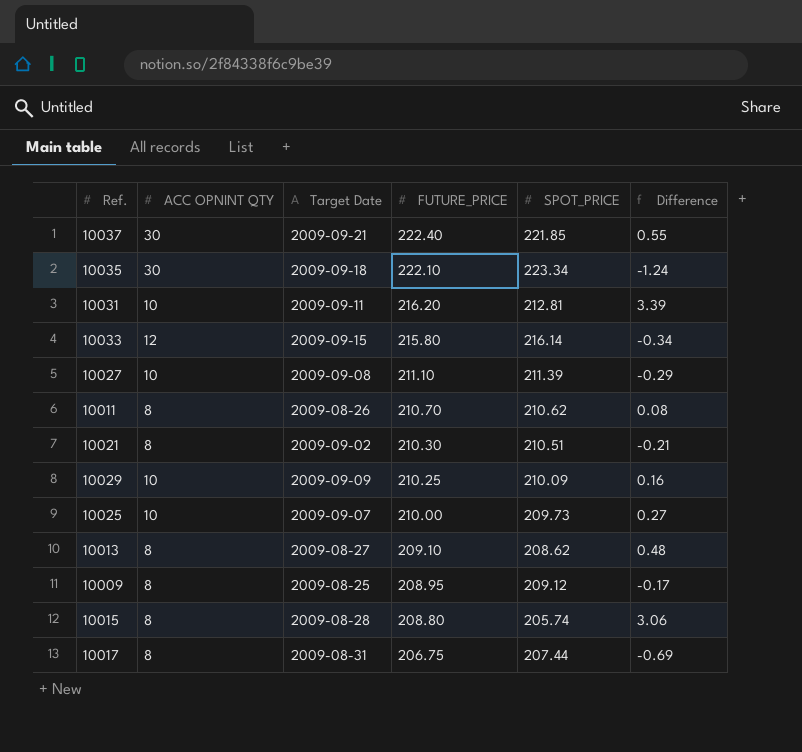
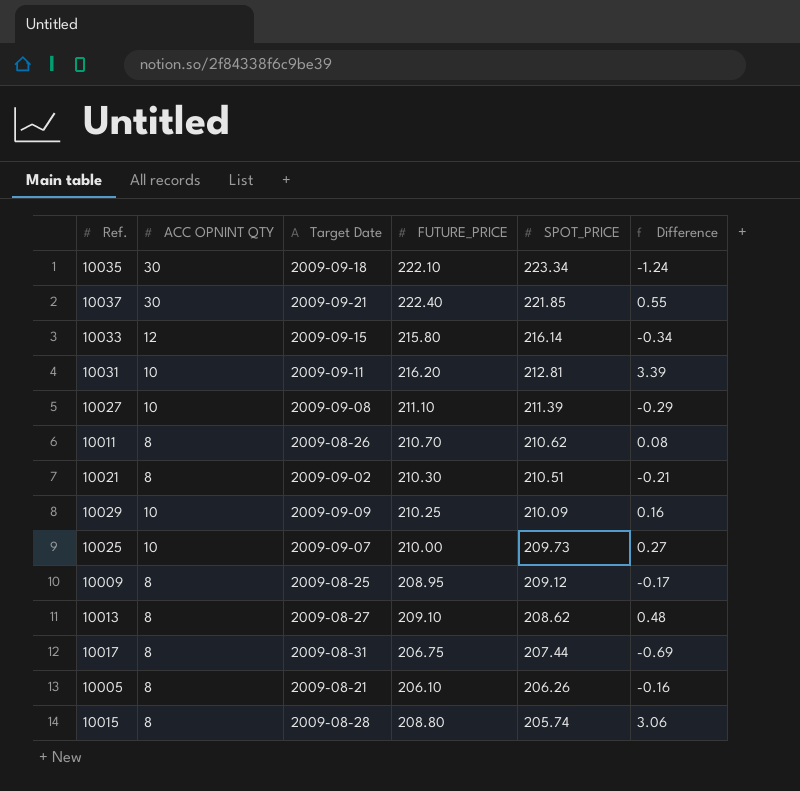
row order: FUTURE_PRICE descending -> SPOT_PRICE descending
row 10005: none -> 8 | 2009-08-21 | 206.10 | 206.26 | -0.16

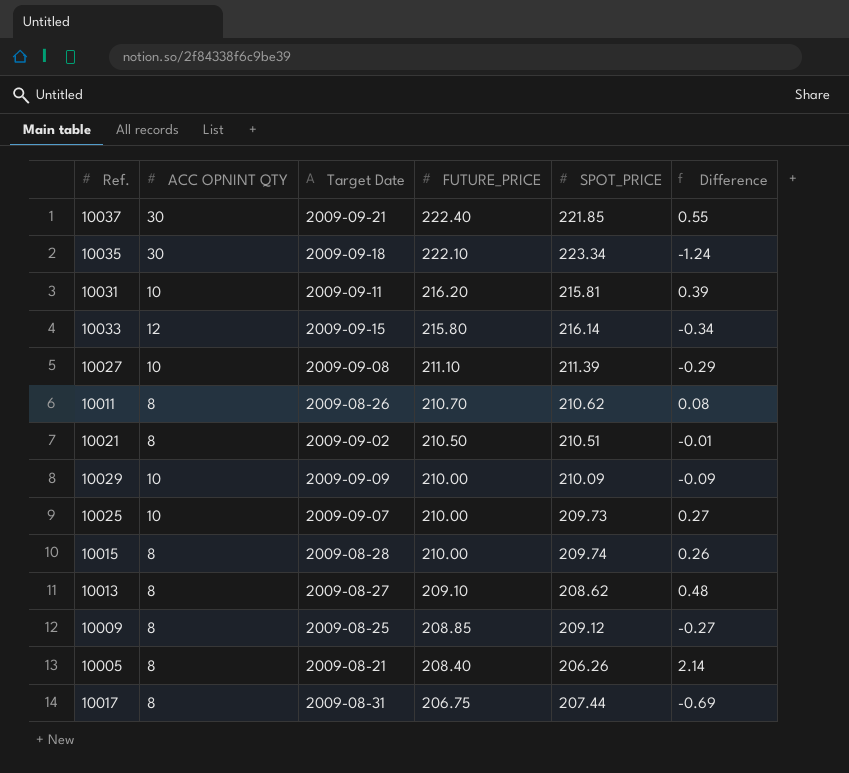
row order: SPOT_PRICE descending -> FUTURE_PRICE descending
10031 | SPOT_PRICE: 212.81 -> 215.81
10031 | Difference: 3.39 -> 0.39
10021 | FUTURE_PRICE: 210.30 -> 210.50
10021 | Difference: -0.21 -> -0.01
10029 | FUTURE_PRICE: 210.25 -> 210.00
10029 | Difference: 0.16 -> -0.09
10015 | FUTURE_PRICE: 208.80 -> 210.00
10015 | SPOT_PRICE: 205.74 -> 209.74
10015 | Difference: 3.06 -> 0.26
10009 | FUTURE_PRICE: 208.95 -> 208.85
10009 | Difference: -0.17 -> -0.27
10005 | FUTURE_PRICE: 206.10 -> 208.40
10005 | Difference: -0.16 -> 2.14

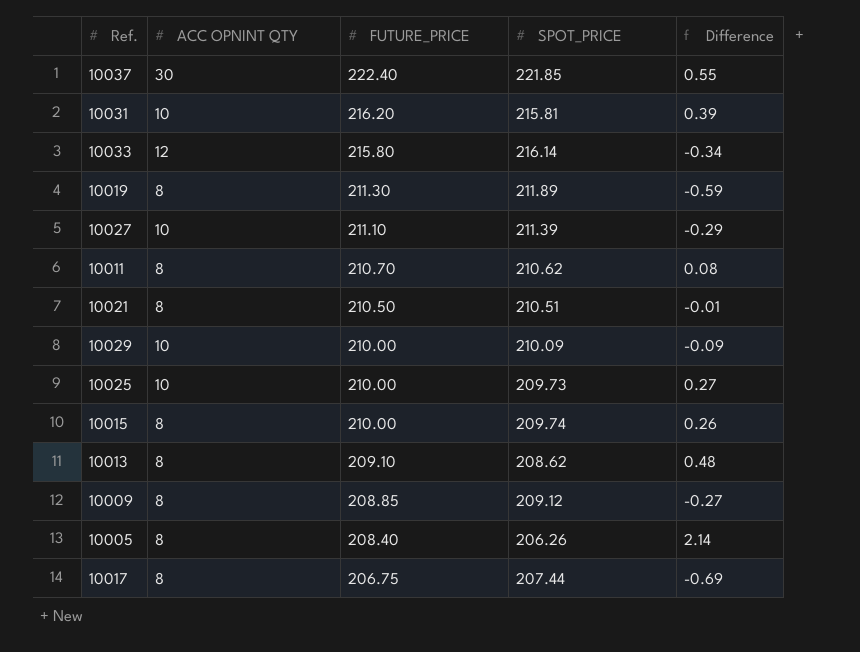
column Target Date | position: 3 -> none
row 10035: 30 | 2009-09-18 | 222.10 | 223.34 | -1.24 -> none
row 10019: none -> 8 | 211.30 | 211.89 | -0.59

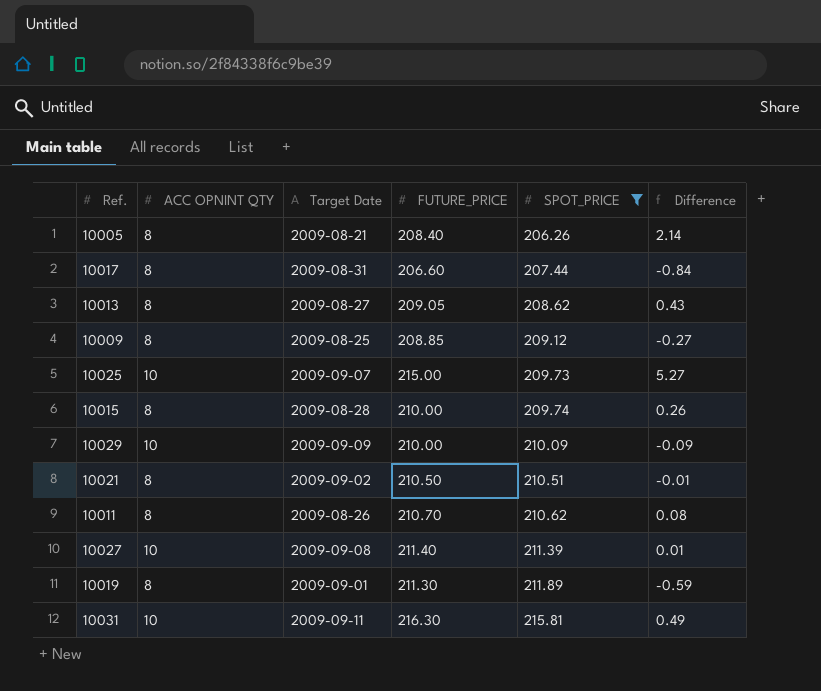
filter: none -> SPOT_PRICE <= 215.81
row order: FUTURE_PRICE descending -> SPOT_PRICE ascending
column Target Date | position: none -> 3
10017 | FUTURE_PRICE: 206.75 -> 206.60
10017 | Difference: -0.69 -> -0.84
10013 | FUTURE_PRICE: 209.10 -> 209.05
10013 | Difference: 0.48 -> 0.43
10025 | FUTURE_PRICE: 210.00 -> 215.00
10025 | Difference: 0.27 -> 5.27
10027 | FUTURE_PRICE: 211.10 -> 211.40
10027 | Difference: -0.29 -> 0.01
10031 | FUTURE_PRICE: 216.20 -> 216.30
10031 | Difference: 0.39 -> 0.49

